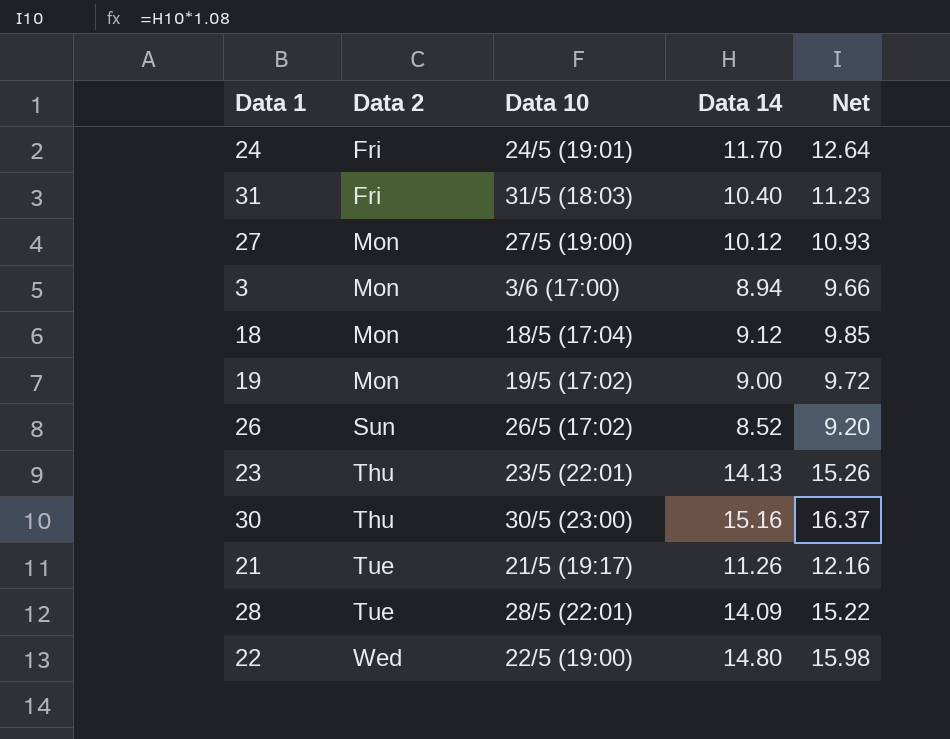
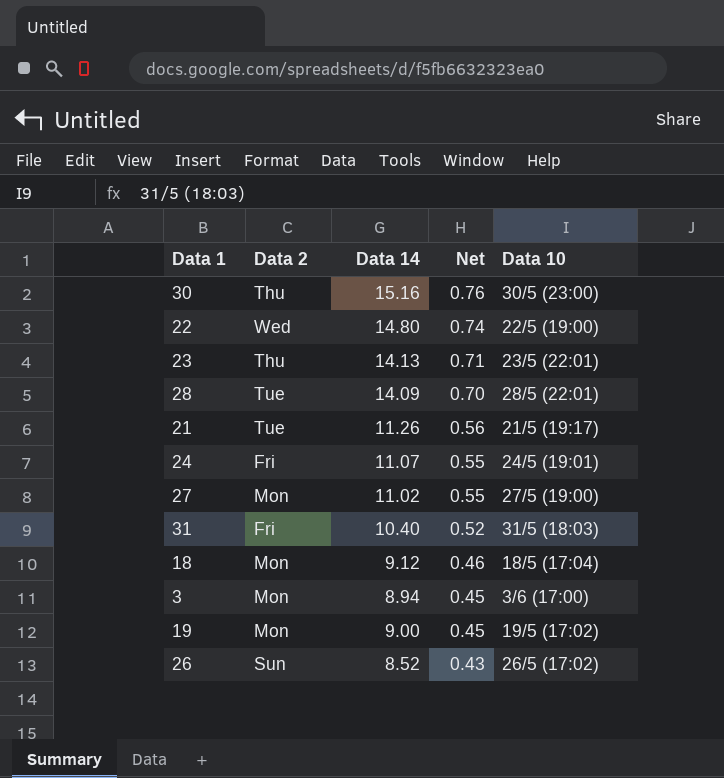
row order: Data 2 ascending -> Net descending
column Net | formula: [Data 14] * 1.08 -> [Data 14] * 0.05
column Data 10 | position: 3 -> 5
24 | Data 14: 11.70 -> 11.07
27 | Data 14: 10.12 -> 11.02

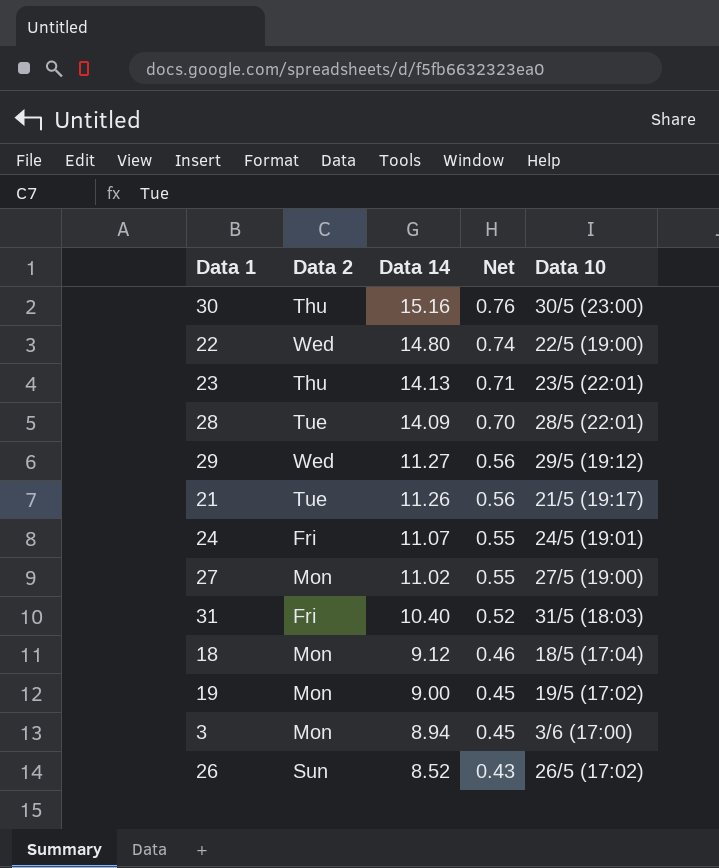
row order: Net descending -> Data 14 descending
row 29: none -> Wed | 11.27 | 0.56 | 29/5 (19:12)

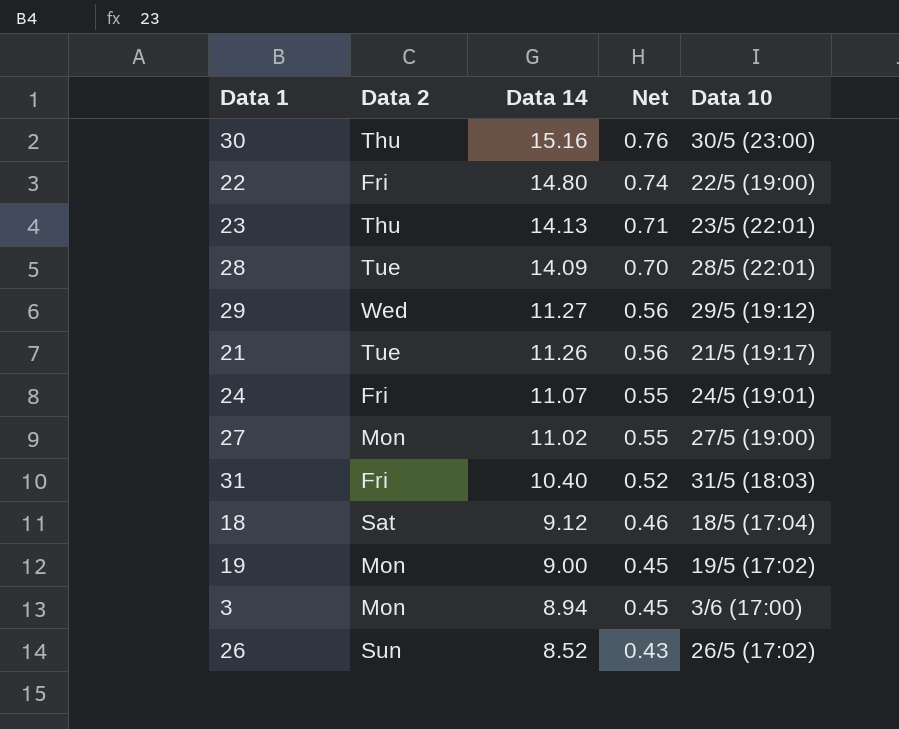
22 | Data 2: Wed -> Fri
18 | Data 2: Mon -> Sat

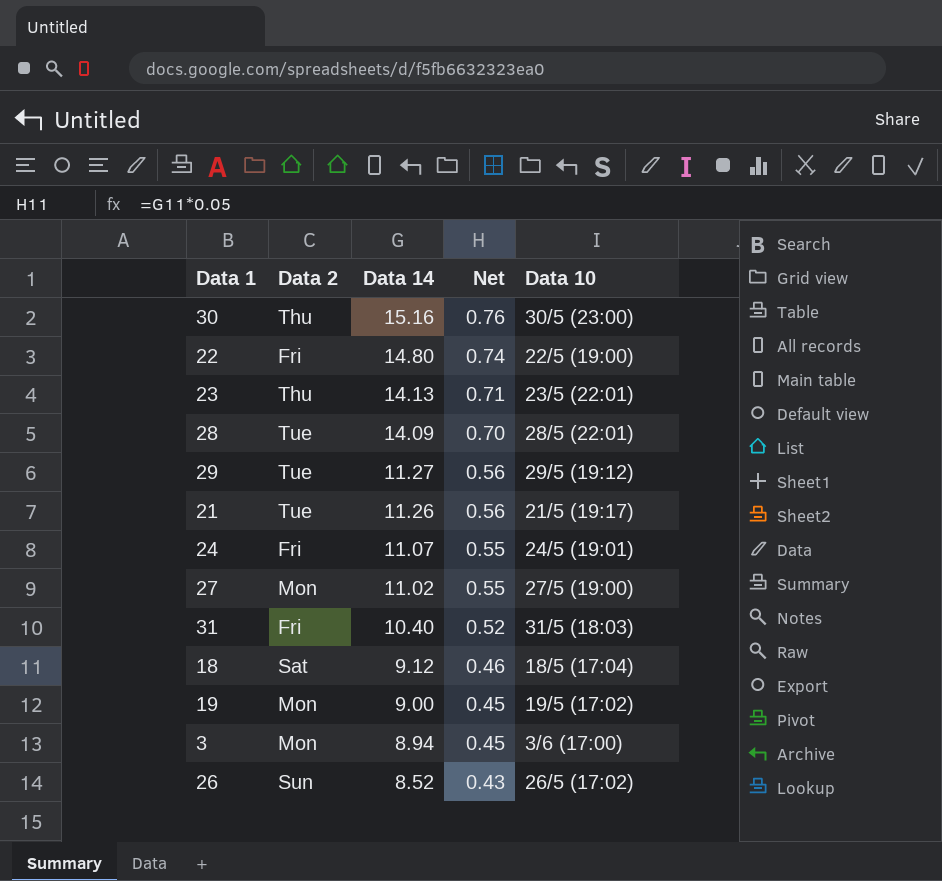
29 | Data 2: Wed -> Tue

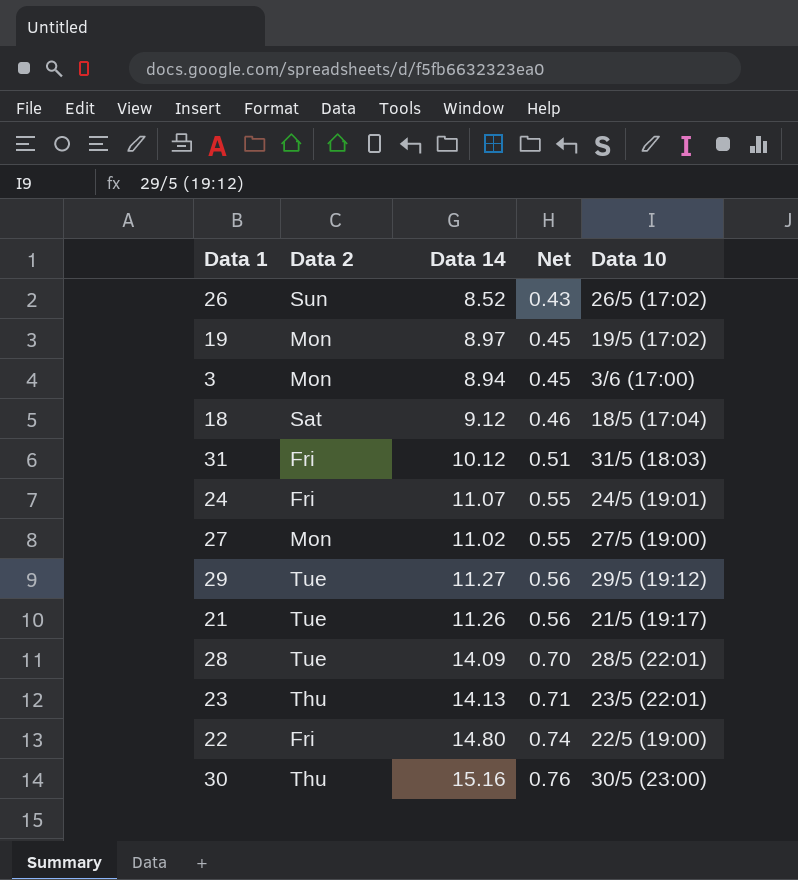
row order: Data 14 descending -> Net ascending
19 | Data 14: 9.00 -> 8.97
31 | Data 14: 10.40 -> 10.12
31 | Net: 0.52 -> 0.51

